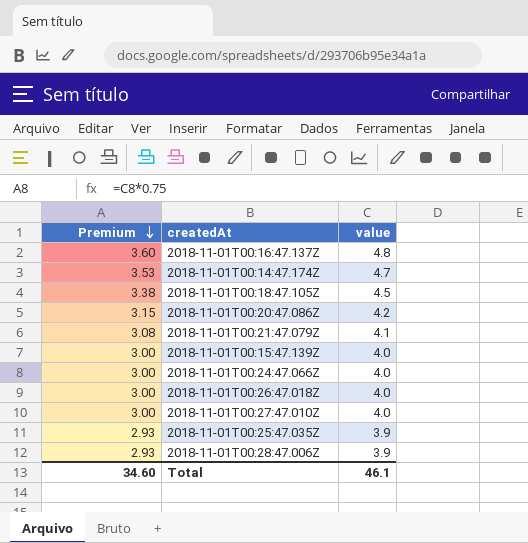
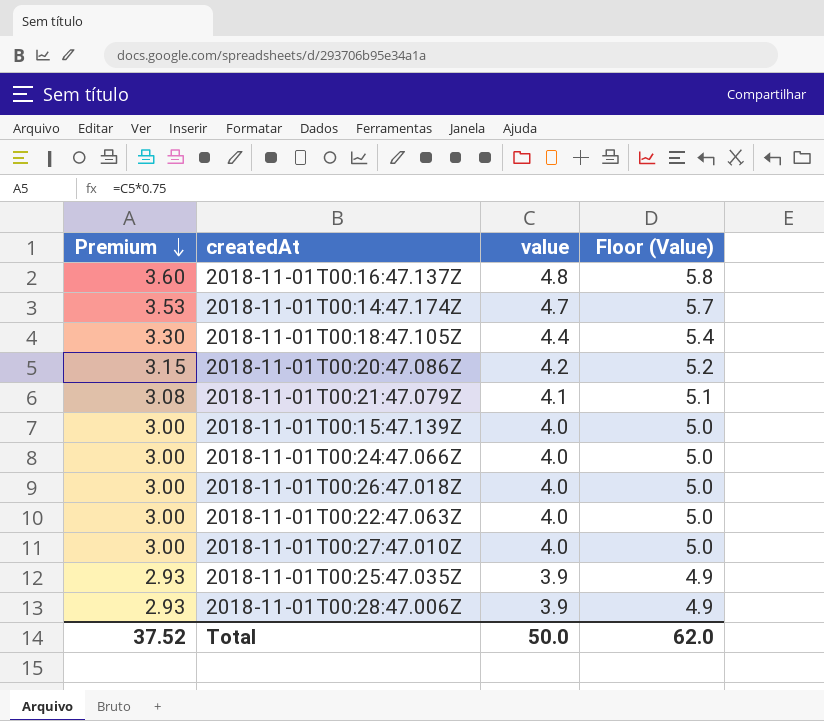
column Floor (Value) | formula: none -> [value] + 1
2018-11-01T00:18:47.105Z | Premium: 3.38 -> 3.30
2018-11-01T00:18:47.105Z | value: 4.5 -> 4.4
row 2018-11-01T00:22:47.063Z: none -> 3.00 | 4.0 | 5.0
Total | Premium: 34.60 -> 37.52
Total | value: 46.1 -> 50.0

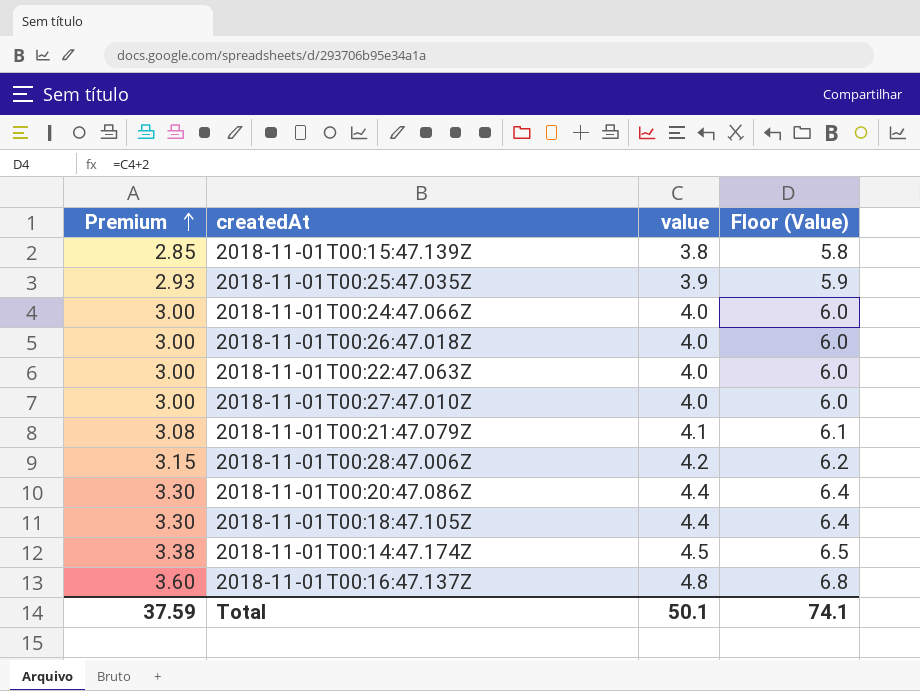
row order: Premium descending -> Premium ascending
column Floor (Value) | formula: [value] + 1 -> [value] + 2
2018-11-01T00:15:47.139Z | Premium: 3.00 -> 2.85
2018-11-01T00:15:47.139Z | value: 4.0 -> 3.8
2018-11-01T00:28:47.006Z | Premium: 2.93 -> 3.15
2018-11-01T00:28:47.006Z | value: 3.9 -> 4.2
2018-11-01T00:20:47.086Z | Premium: 3.15 -> 3.30
2018-11-01T00:20:47.086Z | value: 4.2 -> 4.4
2018-11-01T00:14:47.174Z | Premium: 3.53 -> 3.38
2018-11-01T00:14:47.174Z | value: 4.7 -> 4.5
Total | Premium: 37.52 -> 37.59
Total | value: 50.0 -> 50.1
Total | Floor (Value): 62.0 -> 74.1

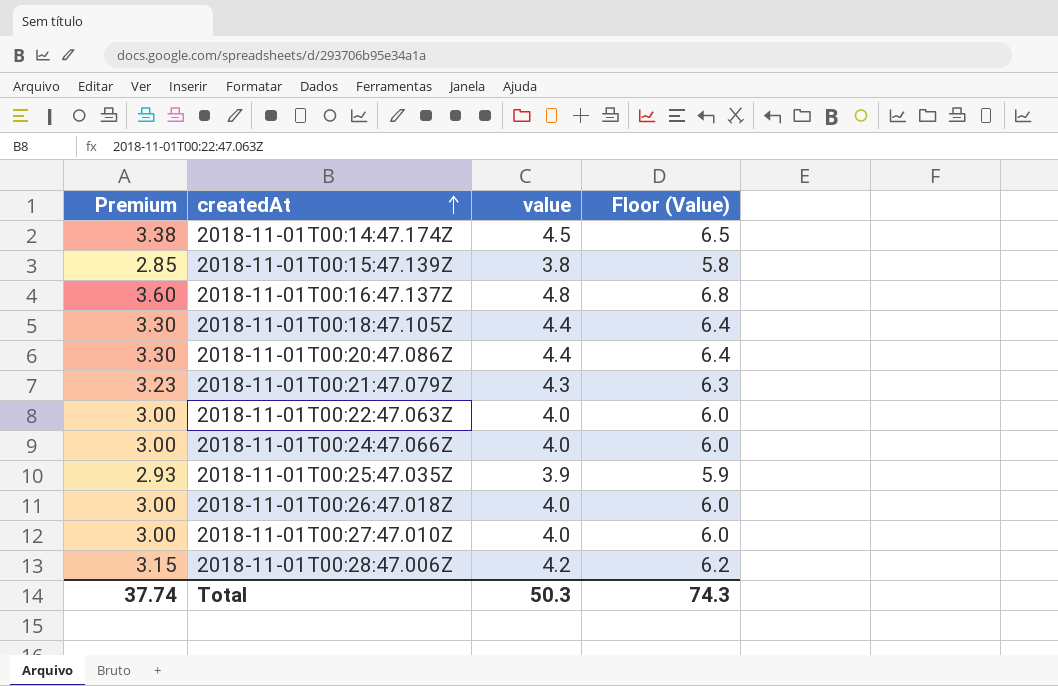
row order: Premium ascending -> createdAt ascending
2018-11-01T00:21:47.079Z | Premium: 3.08 -> 3.23
2018-11-01T00:21:47.079Z | value: 4.1 -> 4.3
2018-11-01T00:21:47.079Z | Floor (Value): 6.1 -> 6.3
Total | Premium: 37.59 -> 37.74
Total | value: 50.1 -> 50.3
Total | Floor (Value): 74.1 -> 74.3

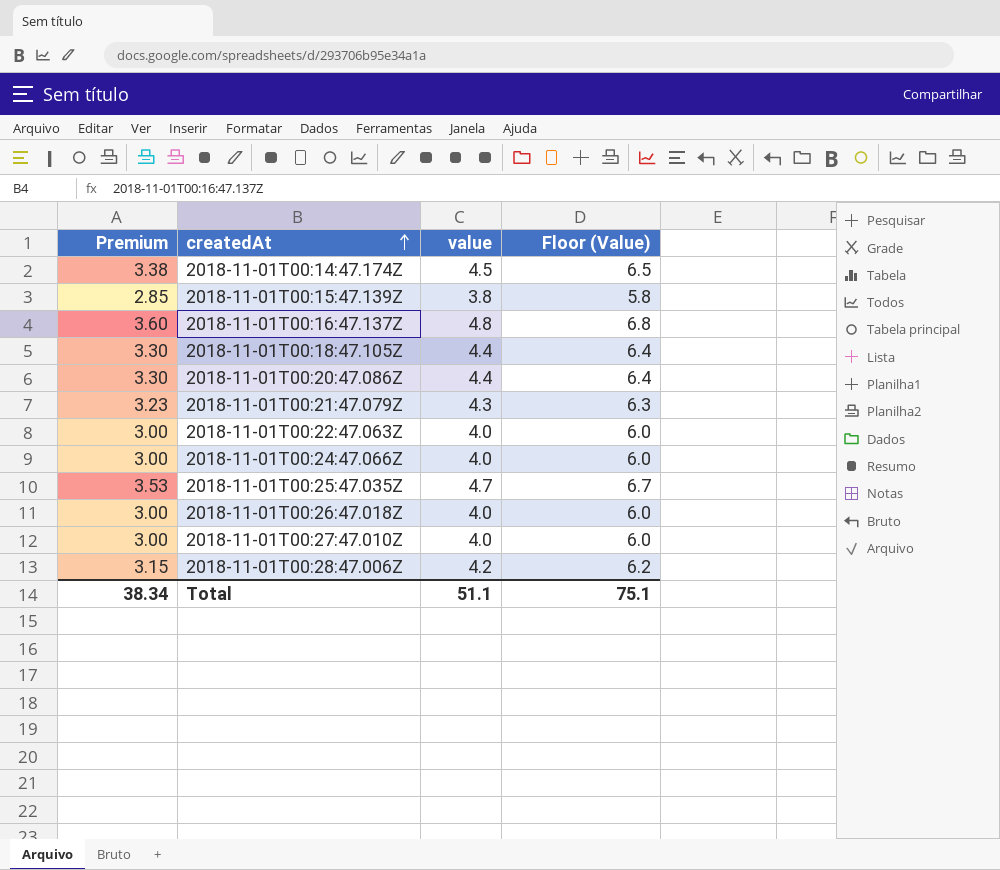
2018-11-01T00:25:47.035Z | Premium: 2.93 -> 3.53
2018-11-01T00:25:47.035Z | value: 3.9 -> 4.7
2018-11-01T00:25:47.035Z | Floor (Value): 5.9 -> 6.7
Total | Premium: 37.74 -> 38.34
Total | value: 50.3 -> 51.1
Total | Floor (Value): 74.3 -> 75.1

